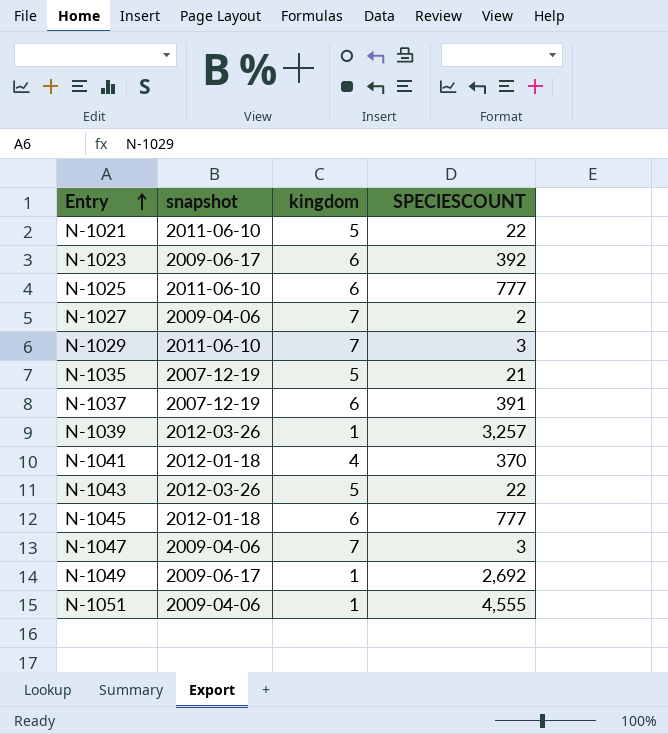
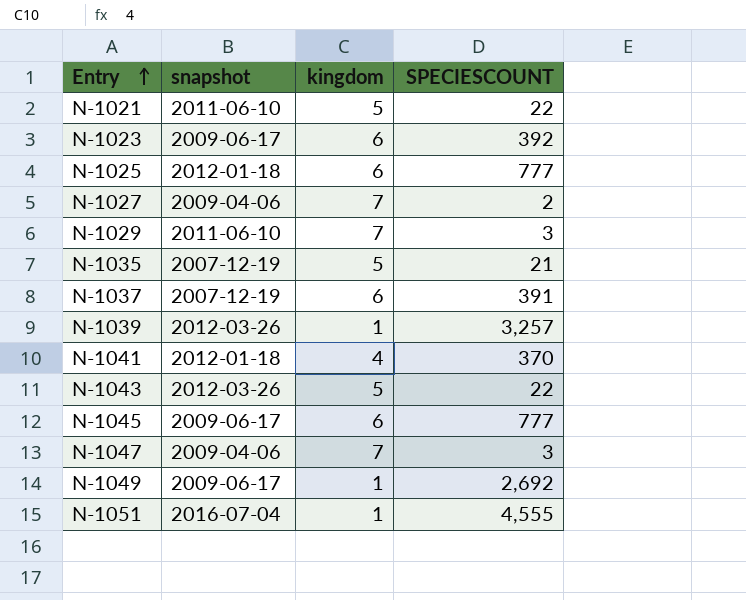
N-1025 | snapshot: 2011-06-10 -> 2012-01-18
N-1045 | snapshot: 2012-01-18 -> 2009-06-17
N-1051 | snapshot: 2009-04-06 -> 2016-07-04

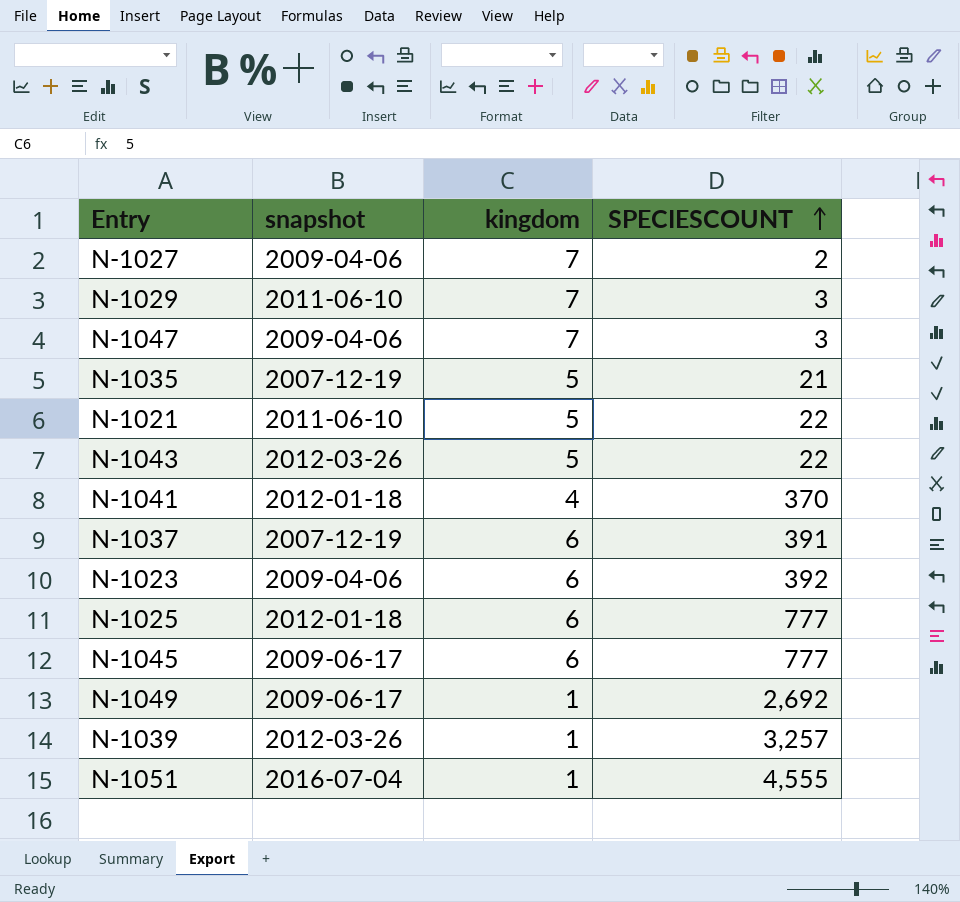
row order: Entry ascending -> SPECIESCOUNT ascending
N-1023 | snapshot: 2009-06-17 -> 2009-04-06

